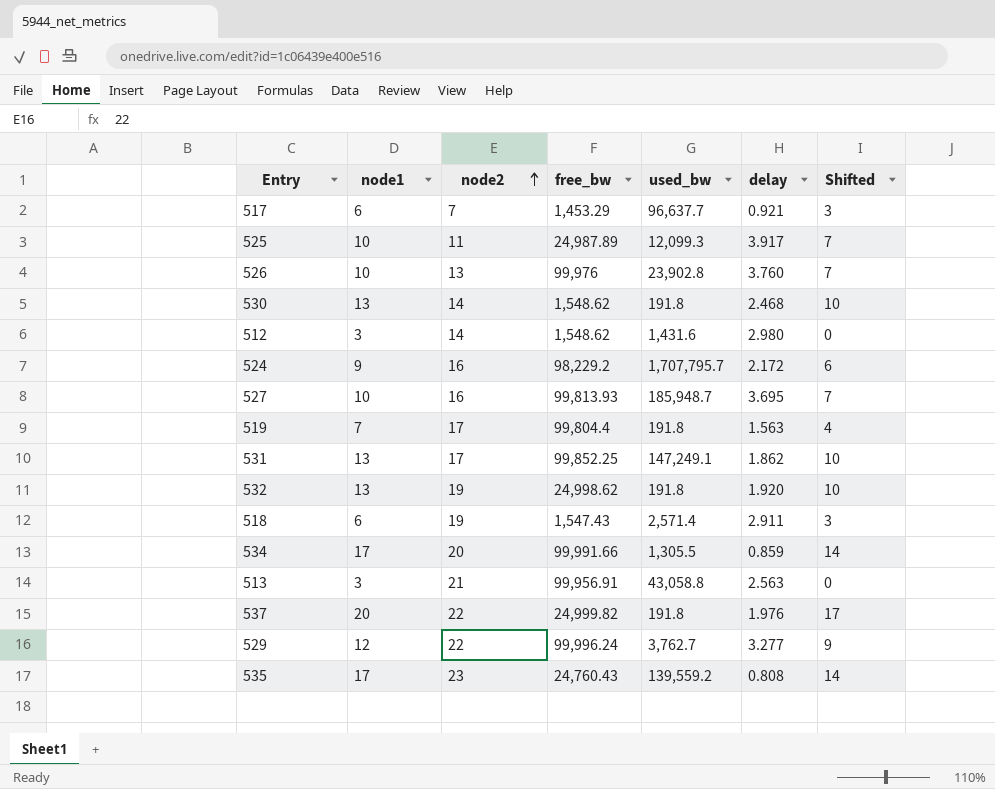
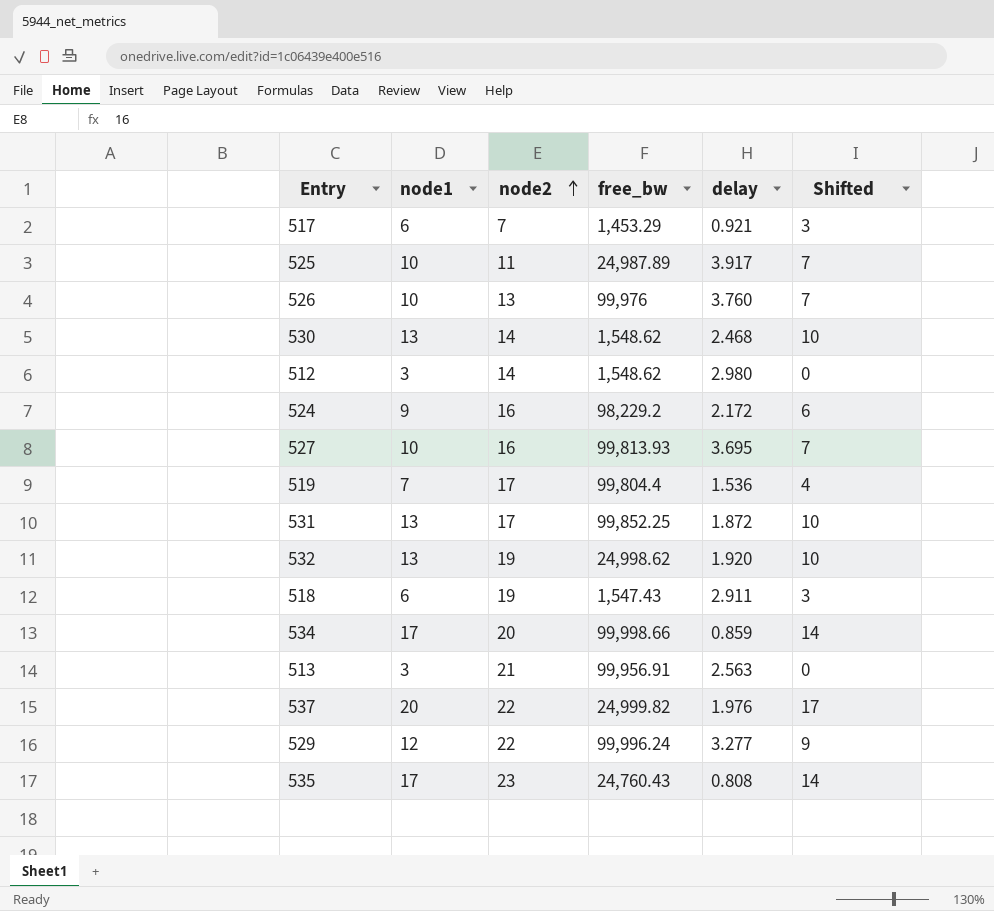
column used_bw | position: 5 -> none
519 | delay: 1.563 -> 1.536
531 | delay: 1.862 -> 1.872
534 | free_bw: 99,991.66 -> 99,998.66

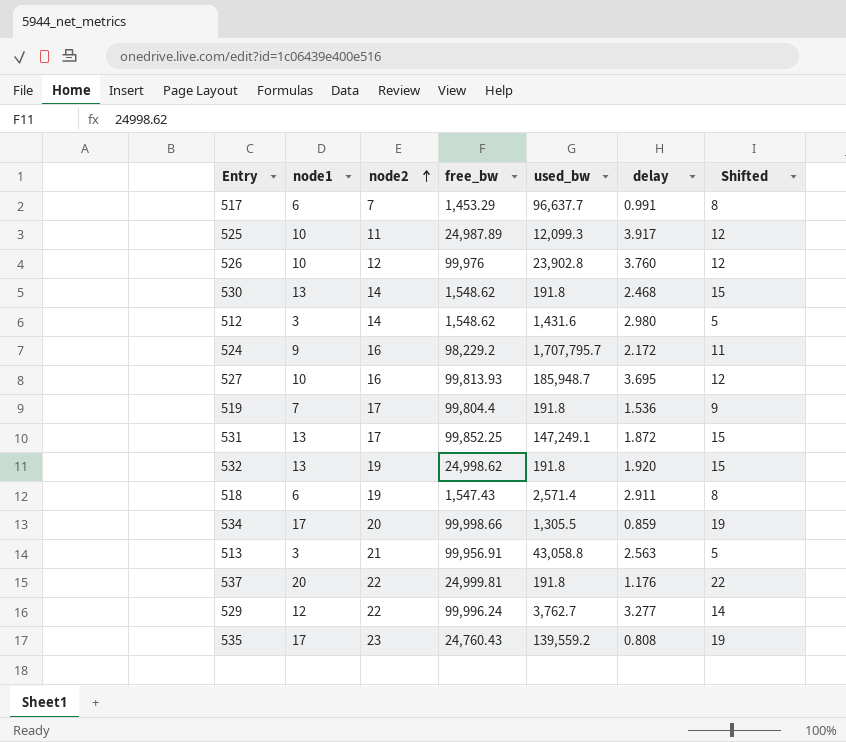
column used_bw | position: none -> 5
column Shifted | formula: [node1] - 3 -> [node1] + 2
517 | delay: 0.921 -> 0.991
526 | node2: 13 -> 12
537 | free_bw: 24,999.82 -> 24,999.81
537 | delay: 1.976 -> 1.176

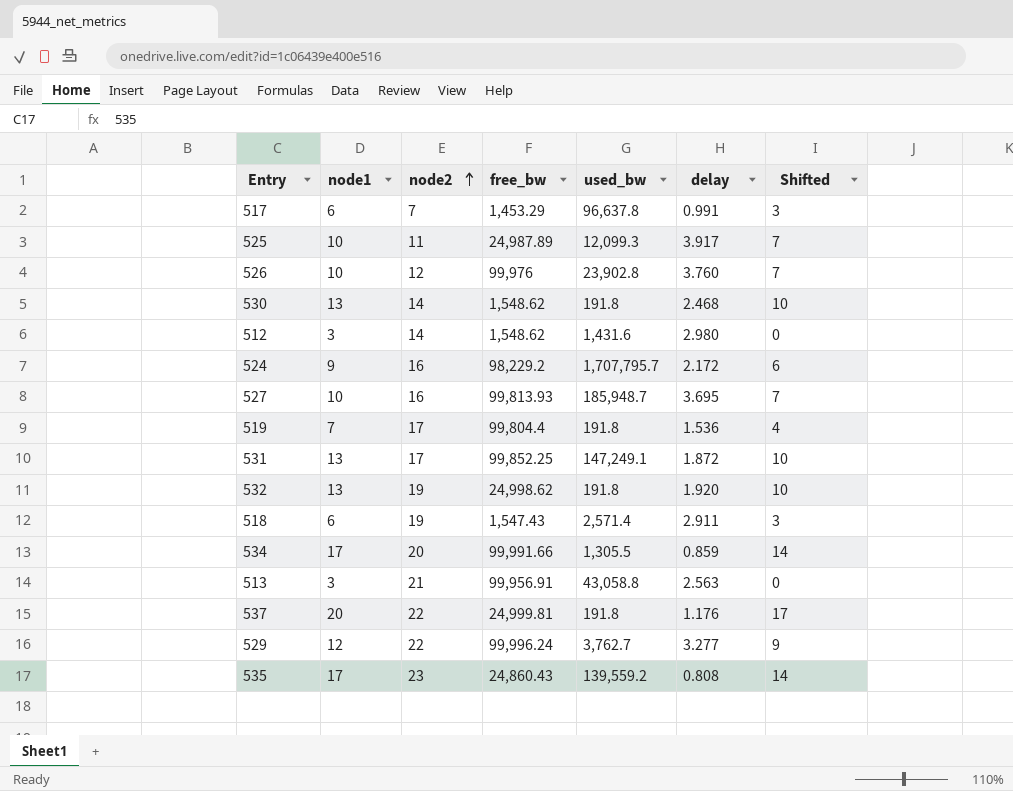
column Shifted | formula: [node1] + 2 -> [node1] - 3
517 | used_bw: 96,637.7 -> 96,637.8
534 | free_bw: 99,998.66 -> 99,991.66
535 | free_bw: 24,760.43 -> 24,860.43

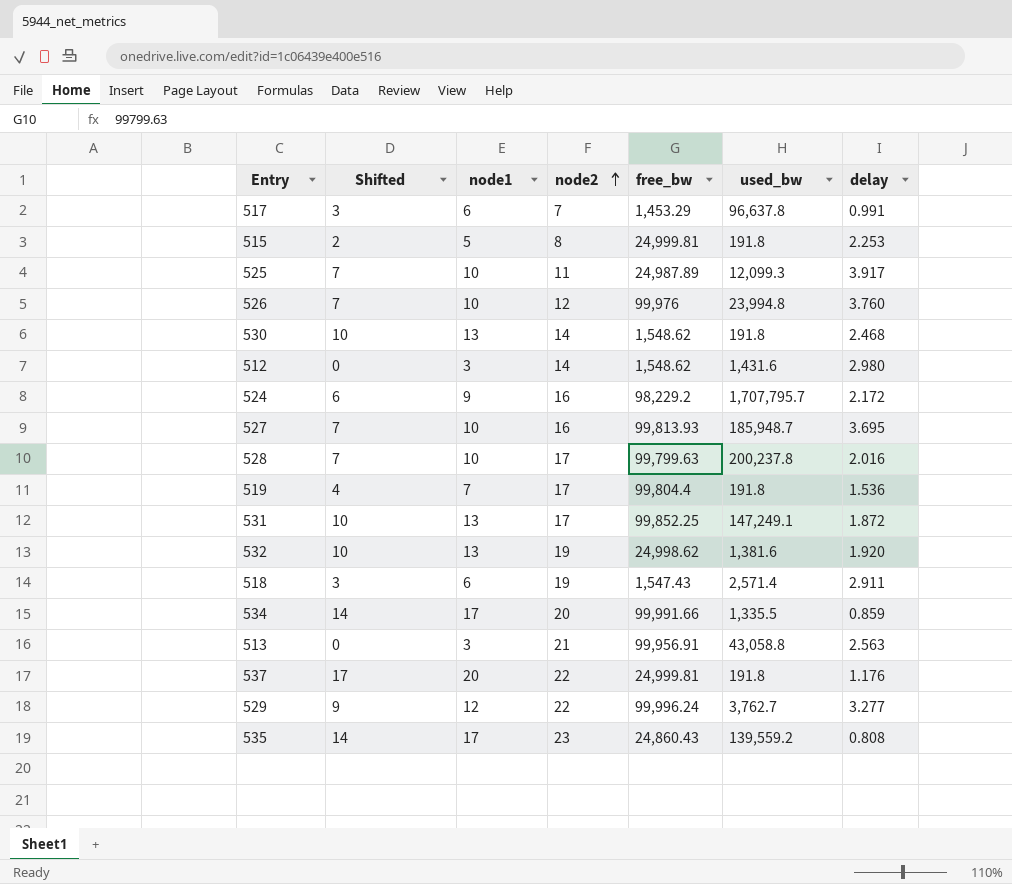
column Shifted | position: 7 -> 2
row 515: none -> 2 | 5 | 8 | 24,999.81 | 191.8 | 2.253
526 | used_bw: 23,902.8 -> 23,994.8
row 528: none -> 7 | 10 | 17 | 99,799.63 | 200,237.8 | 2.016
532 | used_bw: 191.8 -> 1,381.6
534 | used_bw: 1,305.5 -> 1,335.5

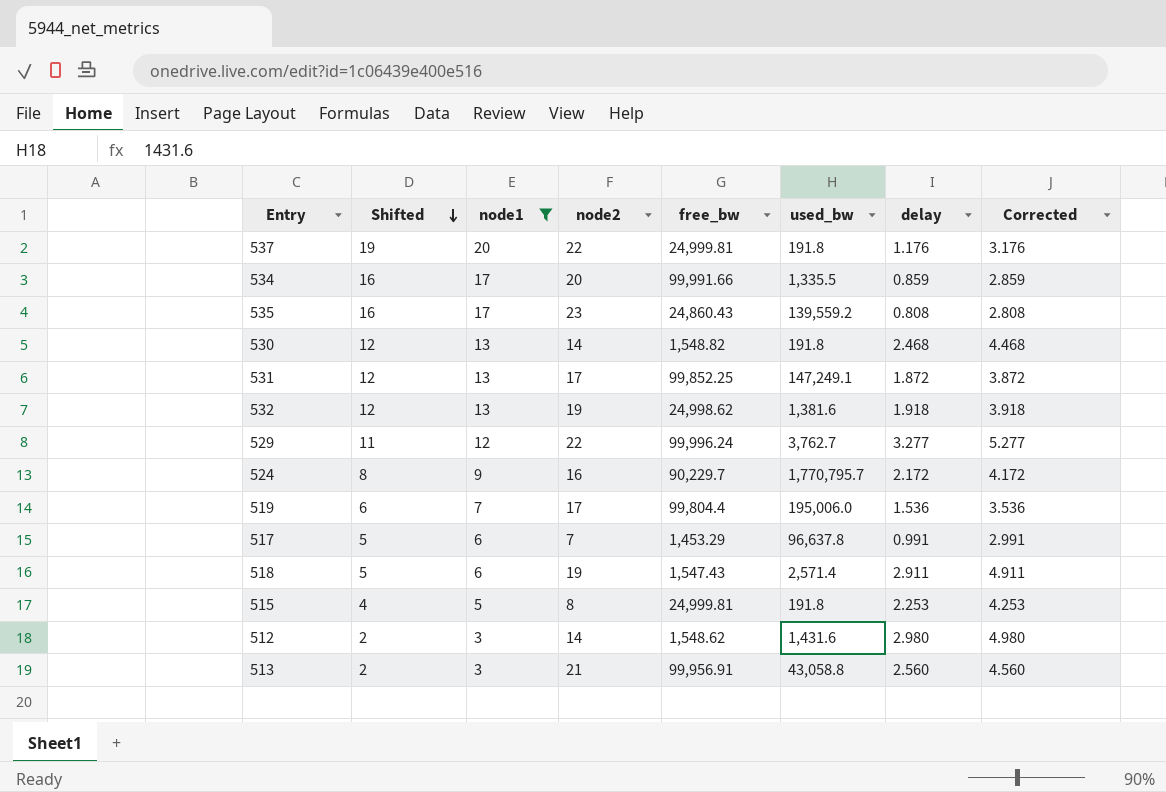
filter: none -> node1 != 10
row order: node2 ascending -> Shifted descending
column Shifted | formula: [node1] - 3 -> [node1] - 1
column Corrected | formula: none -> [delay] + 2
530 | free_bw: 1,548.62 -> 1,548.82
532 | delay: 1.920 -> 1.918
524 | free_bw: 98,229.2 -> 90,229.7
524 | used_bw: 1,707,795.7 -> 1,770,795.7
519 | used_bw: 191.8 -> 195,006.0
513 | delay: 2.563 -> 2.560

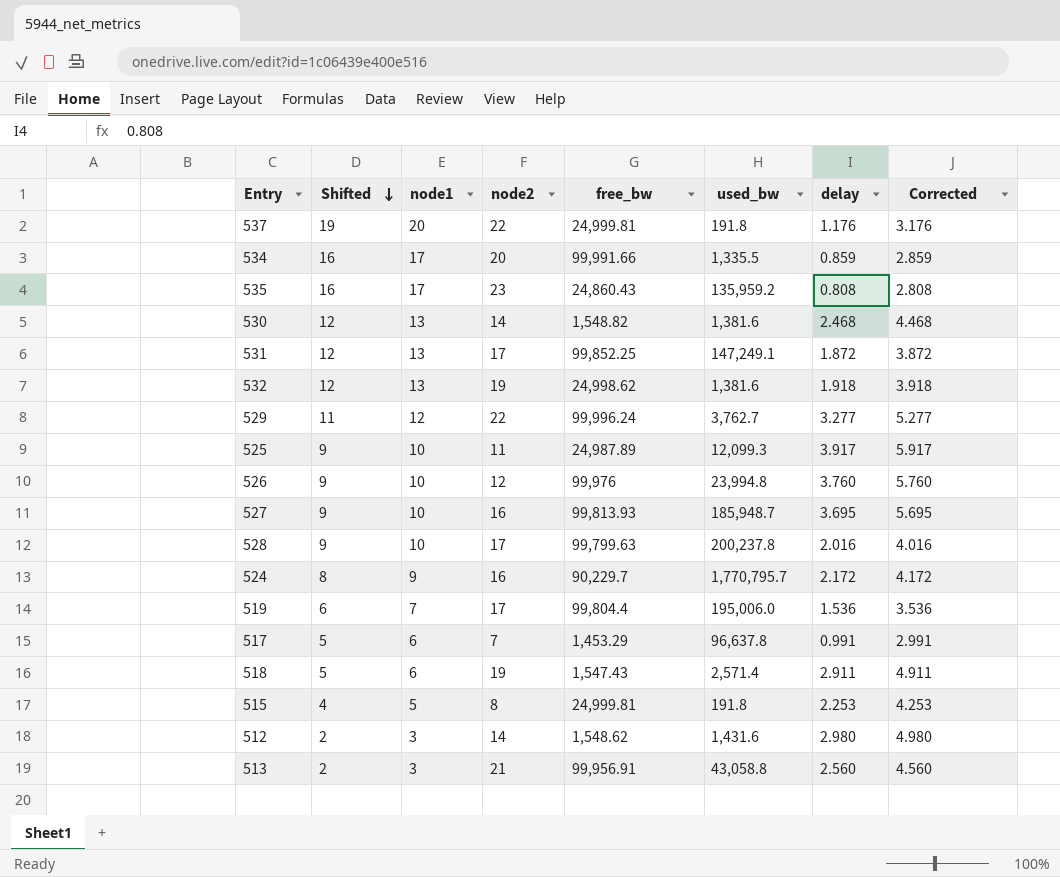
filter: node1 != 10 -> none
535 | used_bw: 139,559.2 -> 135,959.2
530 | used_bw: 191.8 -> 1,381.6

